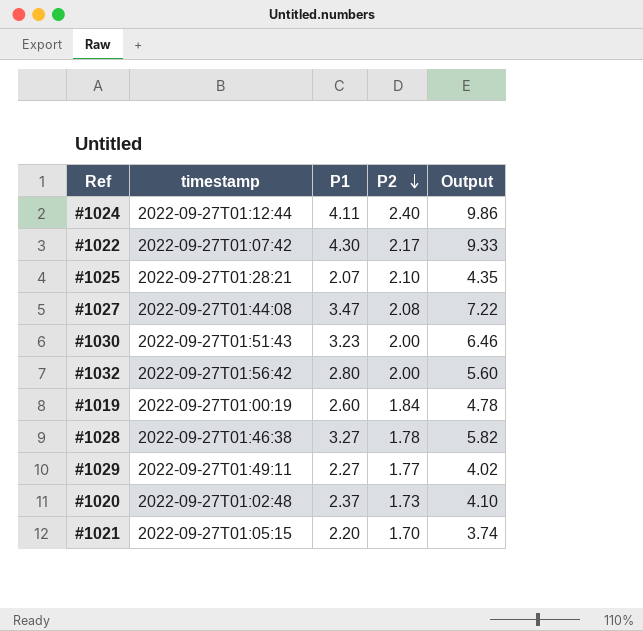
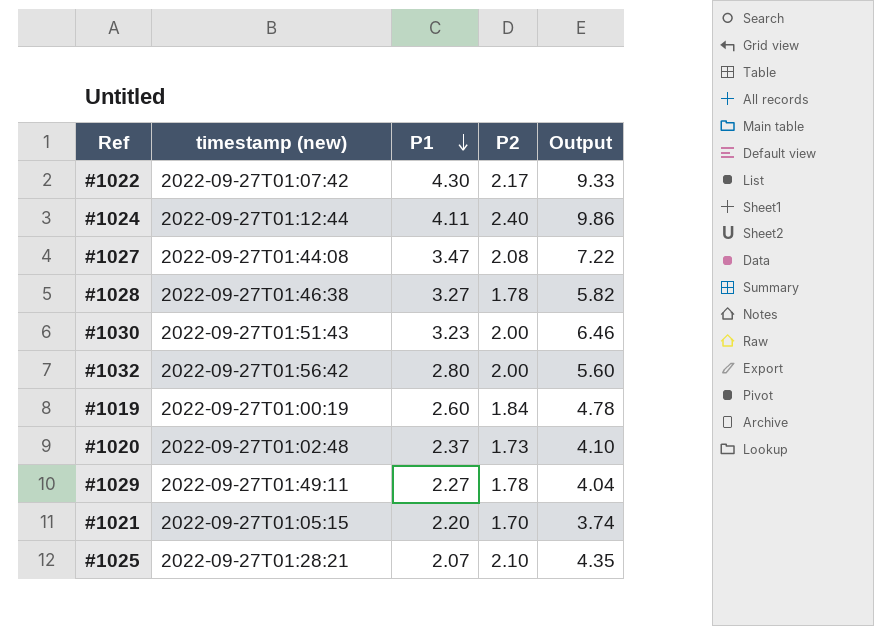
row order: P2 descending -> P1 descending
column name: timestamp -> timestamp (new)
#1029 | P2: 1.77 -> 1.78
#1029 | Output: 4.02 -> 4.04

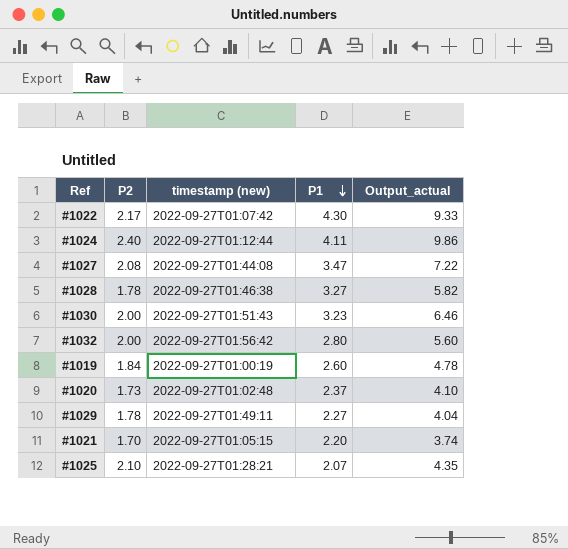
column P2 | position: 4 -> 2
column name: Output -> Output_actual

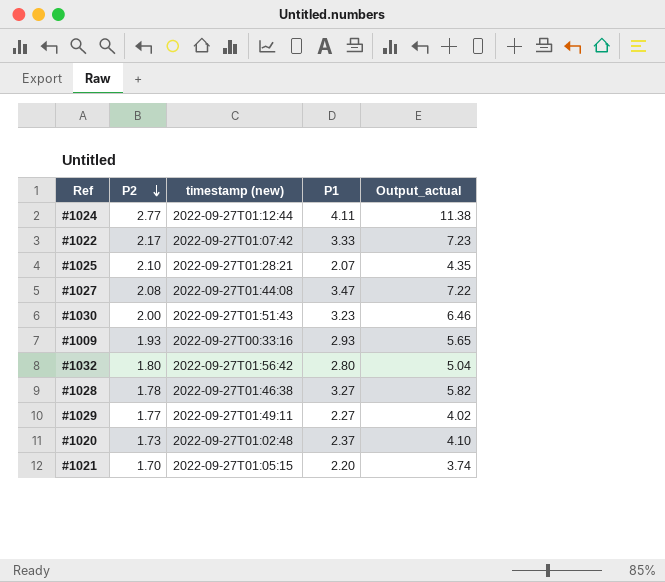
row order: P1 descending -> P2 descending
row #1019: 1.84 | 2022-09-27T01:00:19 | 2.60 | 4.78 -> none
#1024 | P2: 2.40 -> 2.77
#1024 | Output_actual: 9.86 -> 11.38
#1022 | P1: 4.30 -> 3.33
#1022 | Output_actual: 9.33 -> 7.23
row #1009: none -> 1.93 | 2022-09-27T00:33:16 | 2.93 | 5.65
#1032 | P2: 2.00 -> 1.80
#1032 | Output_actual: 5.60 -> 5.04
#1029 | P2: 1.78 -> 1.77
#1029 | Output_actual: 4.04 -> 4.02

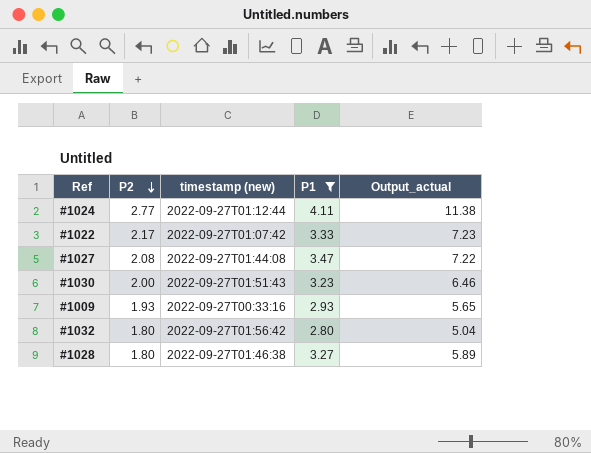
filter: none -> P1 >= 2.80
#1028 | P2: 1.78 -> 1.80
#1028 | Output_actual: 5.82 -> 5.89

